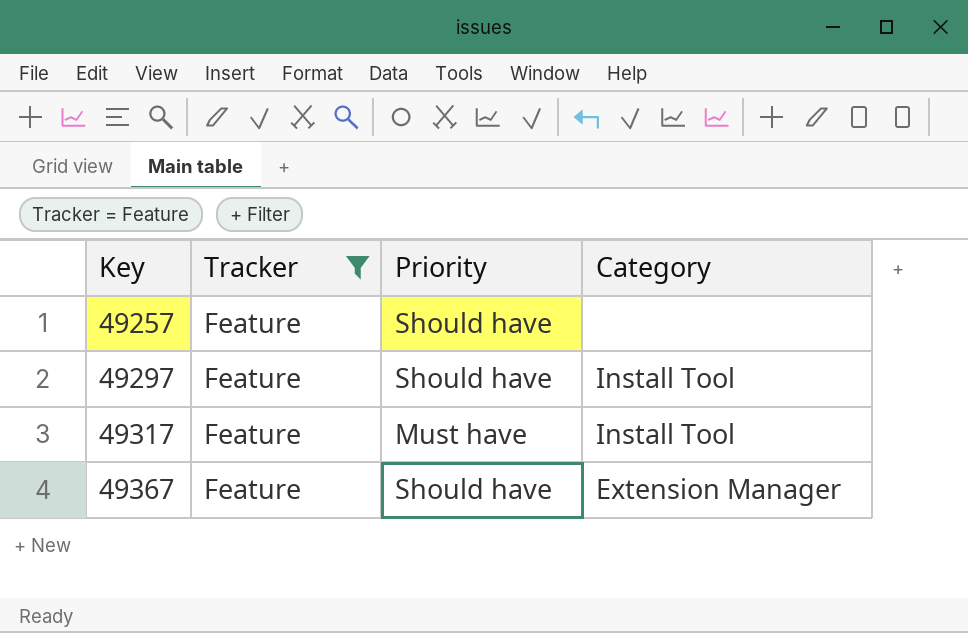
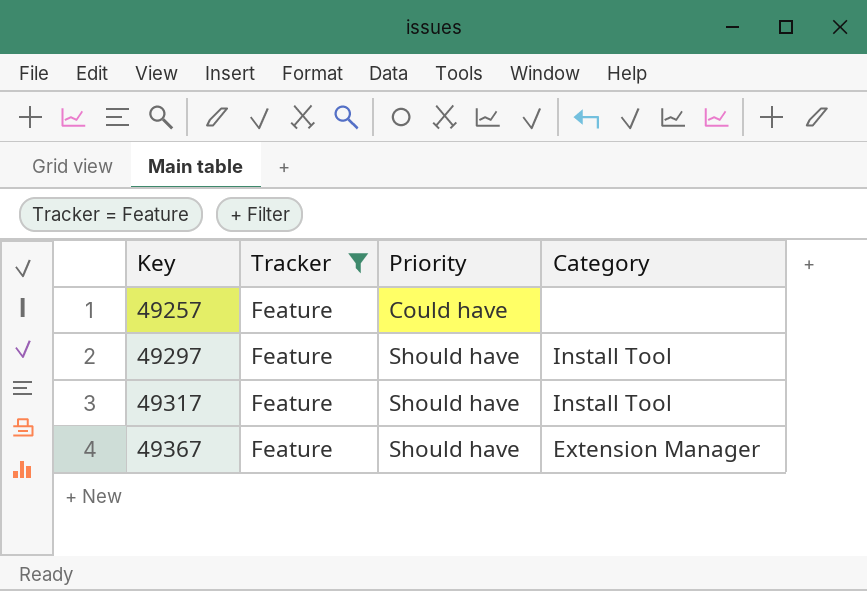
49257 | Priority: Should have -> Could have
49317 | Priority: Must have -> Should have

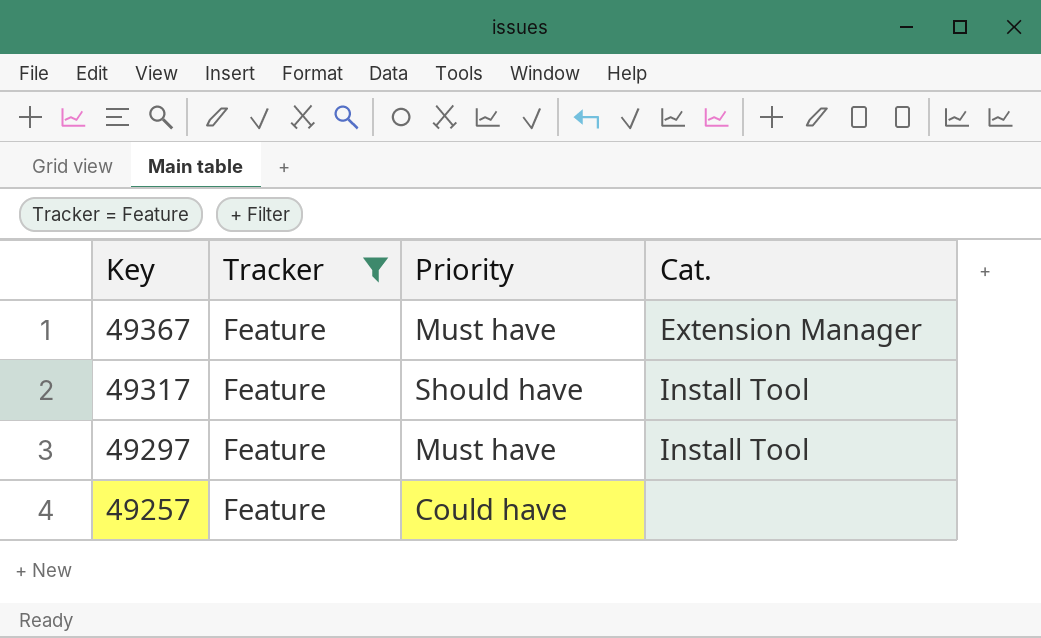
row order: Key ascending -> Key descending
column name: Category -> Cat.
49367 | Priority: Should have -> Must have
49297 | Priority: Should have -> Must have

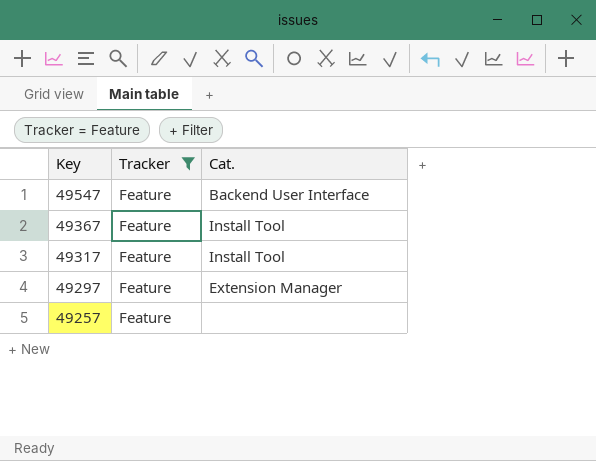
column Priority | position: 3 -> none
row 49547: none -> Feature | Backend User Interface
49367 | Cat.: Extension Manager -> Install Tool
49297 | Cat.: Install Tool -> Extension Manager

